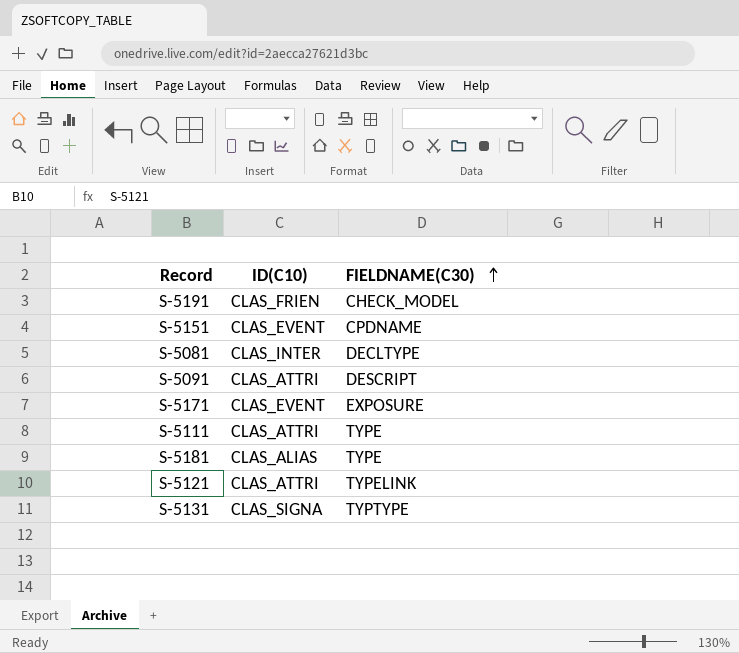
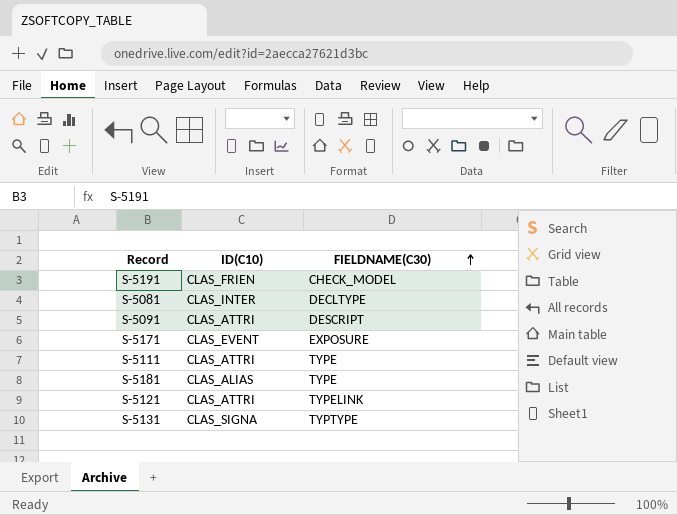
row S-5151: CLAS_EVENT | CPDNAME -> none

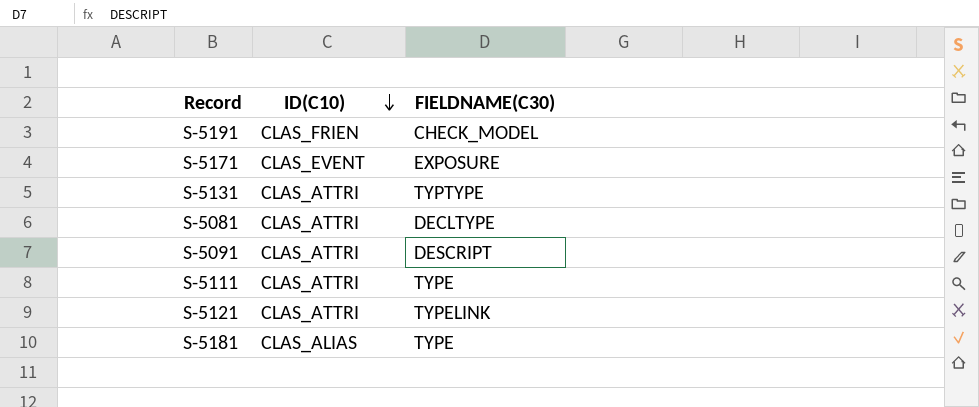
row order: FIELDNAME(C30) ascending -> ID(C10) descending
S-5131 | ID(C10): CLAS_SIGNA -> CLAS_ATTRI
S-5081 | ID(C10): CLAS_INTER -> CLAS_ATTRI

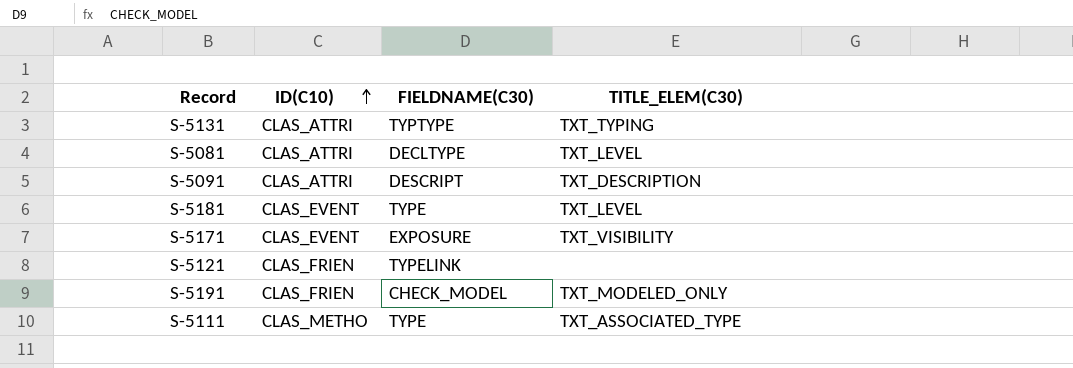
row order: ID(C10) descending -> ID(C10) ascending
column TITLE_ELEM(C30) | position: none -> 4
S-5181 | ID(C10): CLAS_ALIAS -> CLAS_EVENT
S-5121 | ID(C10): CLAS_ATTRI -> CLAS_FRIEN
S-5111 | ID(C10): CLAS_ATTRI -> CLAS_METHO

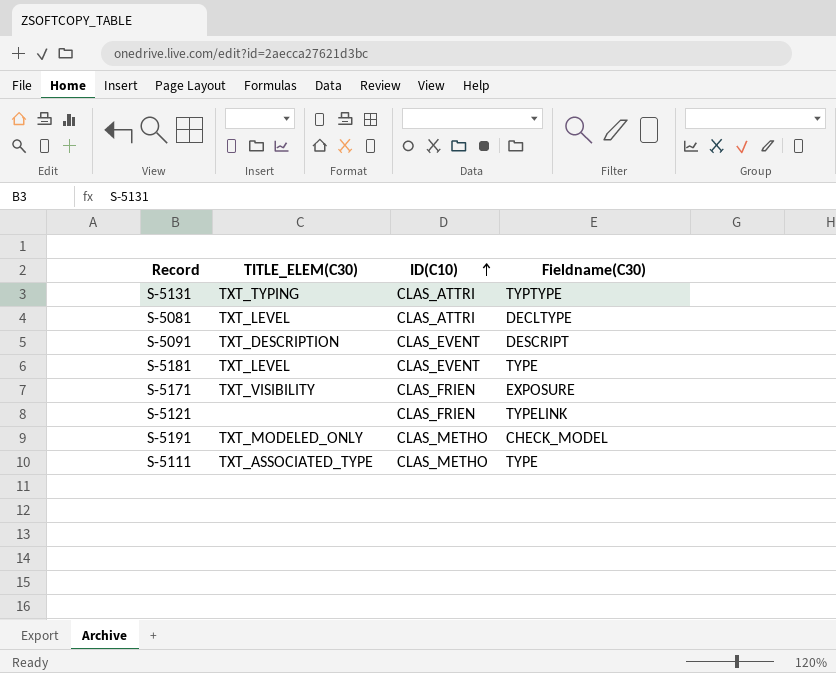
column TITLE_ELEM(C30) | position: 4 -> 2
column name: FIELDNAME(C30) -> Fieldname(C30)
S-5091 | ID(C10): CLAS_ATTRI -> CLAS_EVENT
S-5171 | ID(C10): CLAS_EVENT -> CLAS_FRIEN
S-5191 | ID(C10): CLAS_FRIEN -> CLAS_METHO

